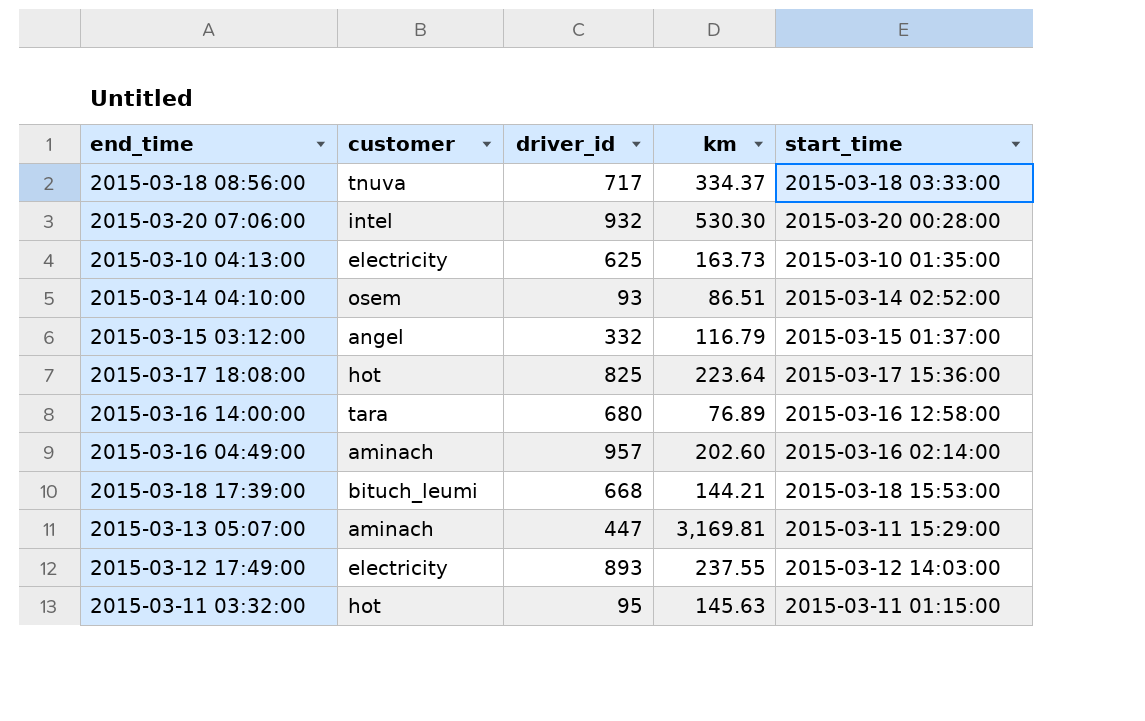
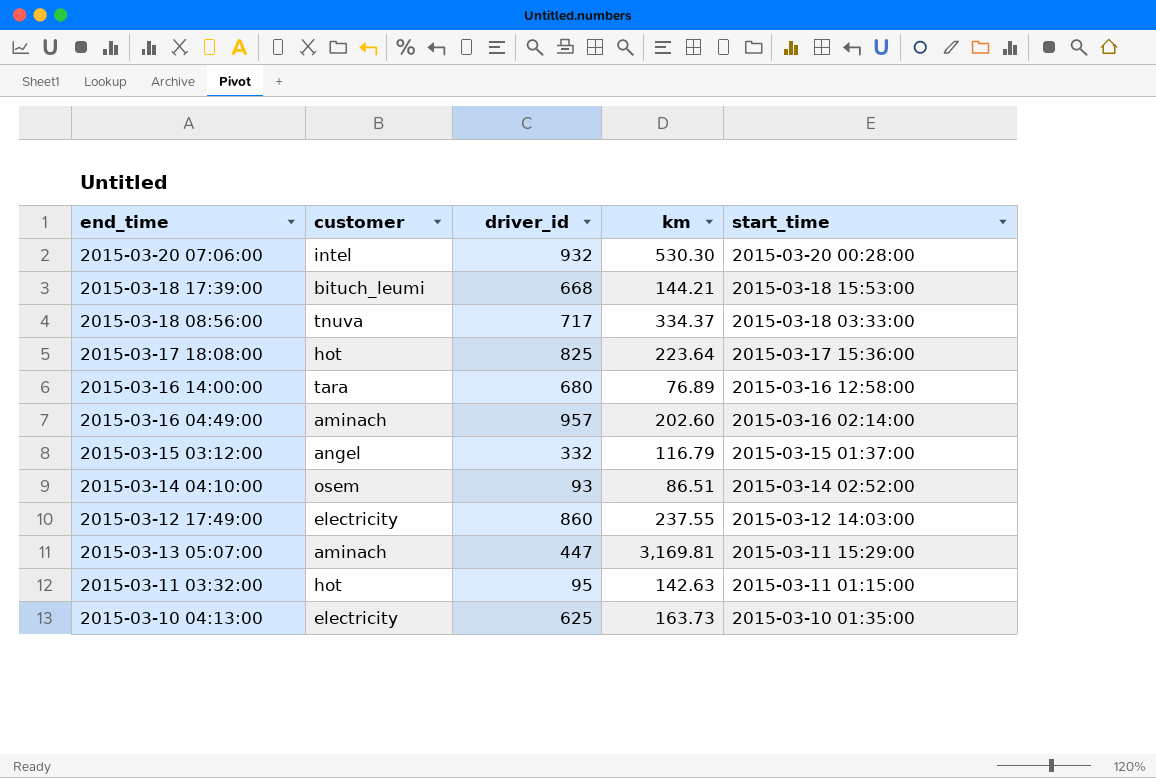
row order: none -> start_time descending
2015-03-12 17:49:00 | driver_id: 893 -> 860
2015-03-11 03:32:00 | km: 145.63 -> 142.63

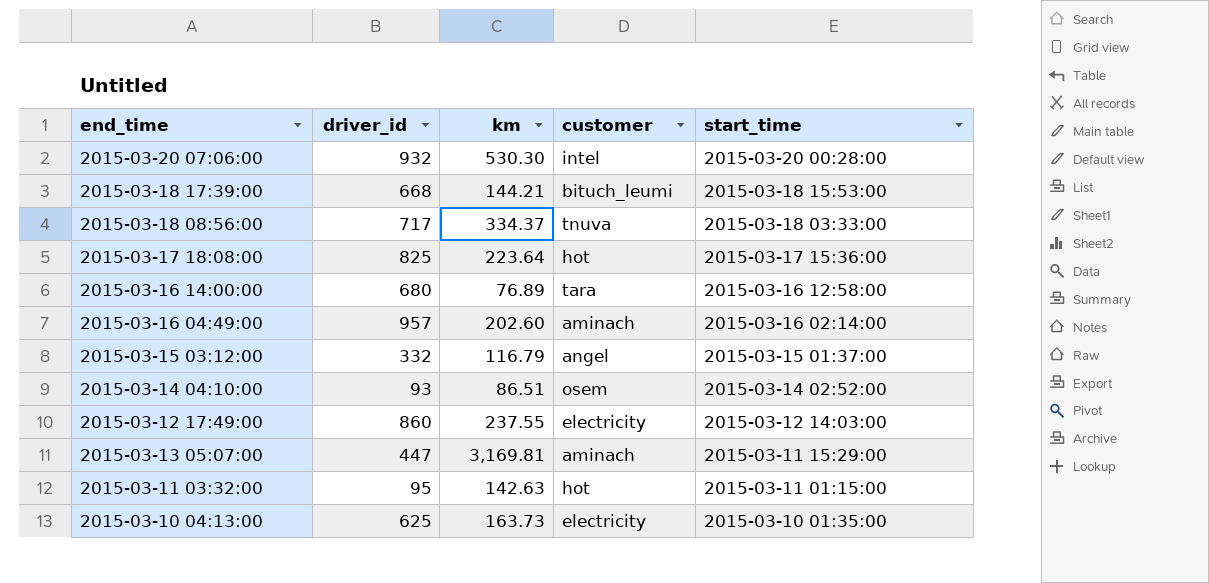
column customer | position: 2 -> 4

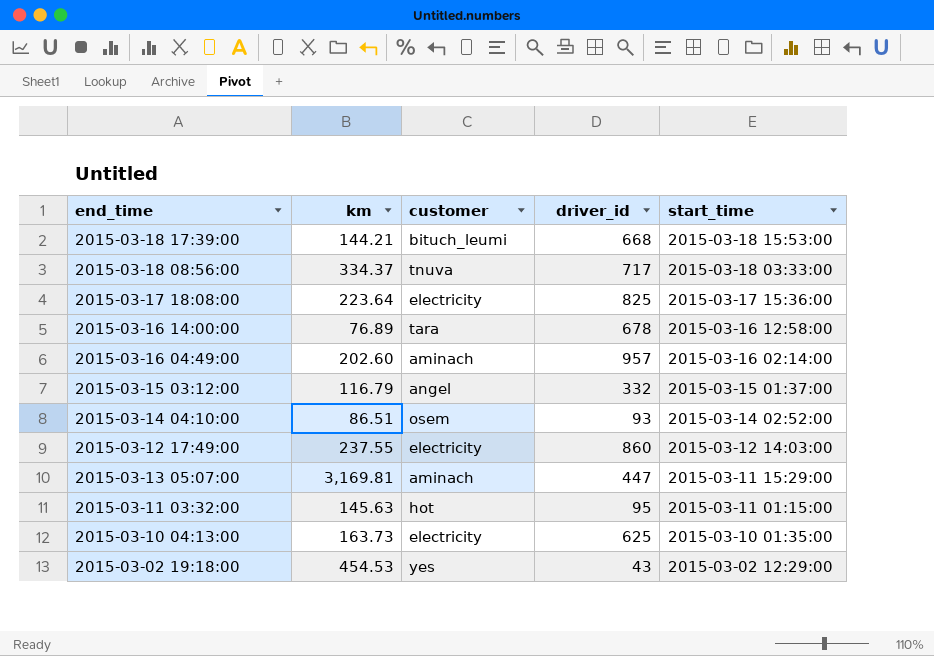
column driver_id | position: 2 -> 4
row 2015-03-20 07:06:00: 932 | 530.30 | intel | 2015-03-20 00:28:00 -> none
2015-03-17 18:08:00 | customer: hot -> electricity
2015-03-16 14:00:00 | driver_id: 680 -> 678
2015-03-11 03:32:00 | km: 142.63 -> 145.63
row 2015-03-02 19:18:00: none -> 454.53 | yes | 43 | 2015-03-02 12:29:00

